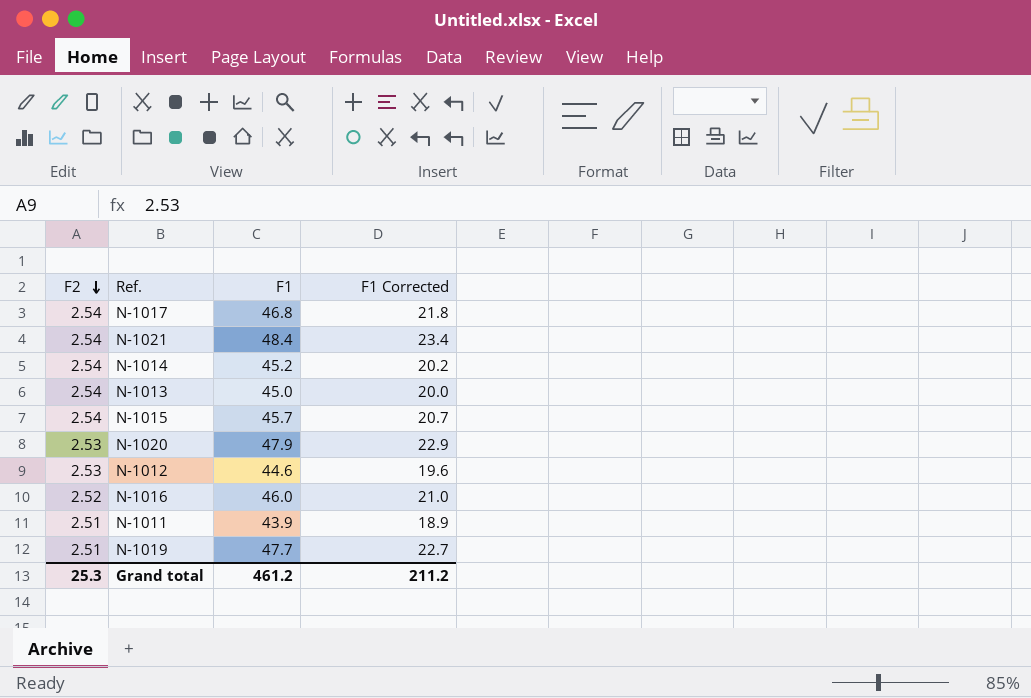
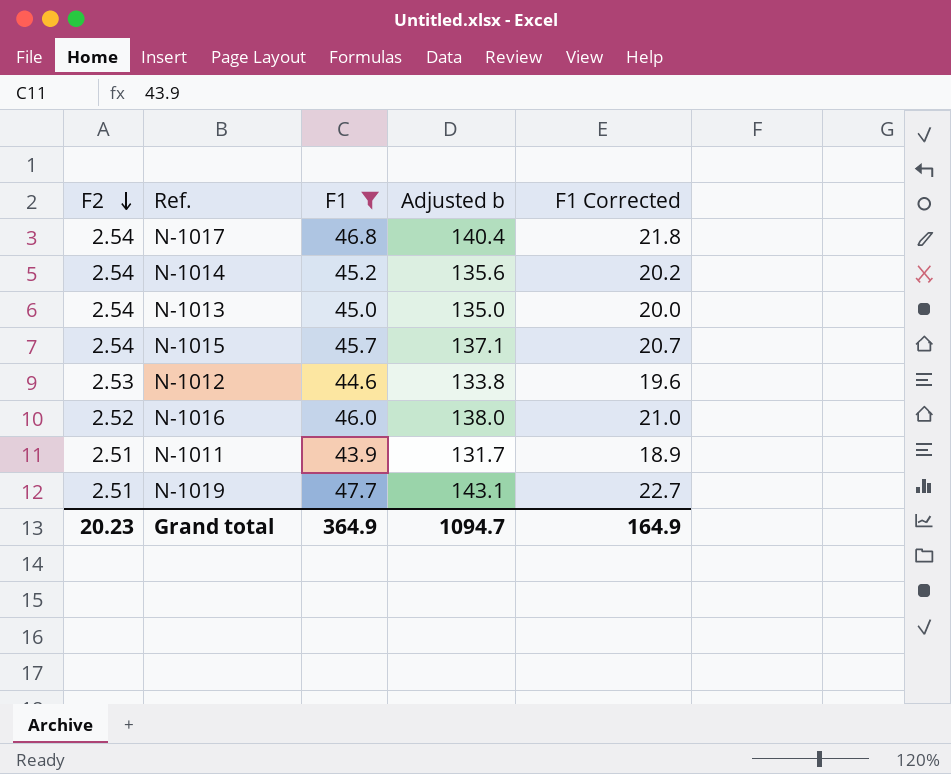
filter: none -> F1 <= 47.7
column Adjusted b | formula: none -> [F1] * 3
Grand total | F2: 25.3 -> 20.23
Grand total | F1: 461.2 -> 364.9
Grand total | F1 Corrected: 211.2 -> 164.9

